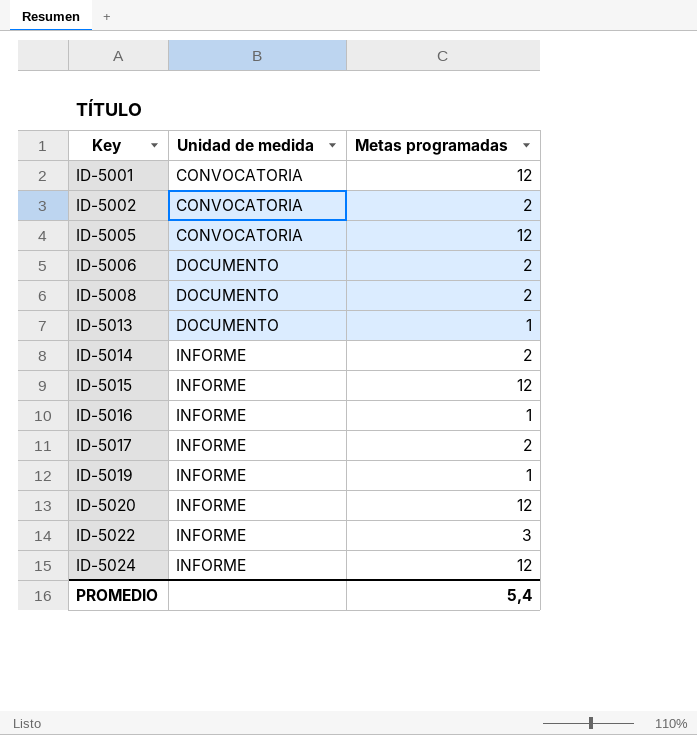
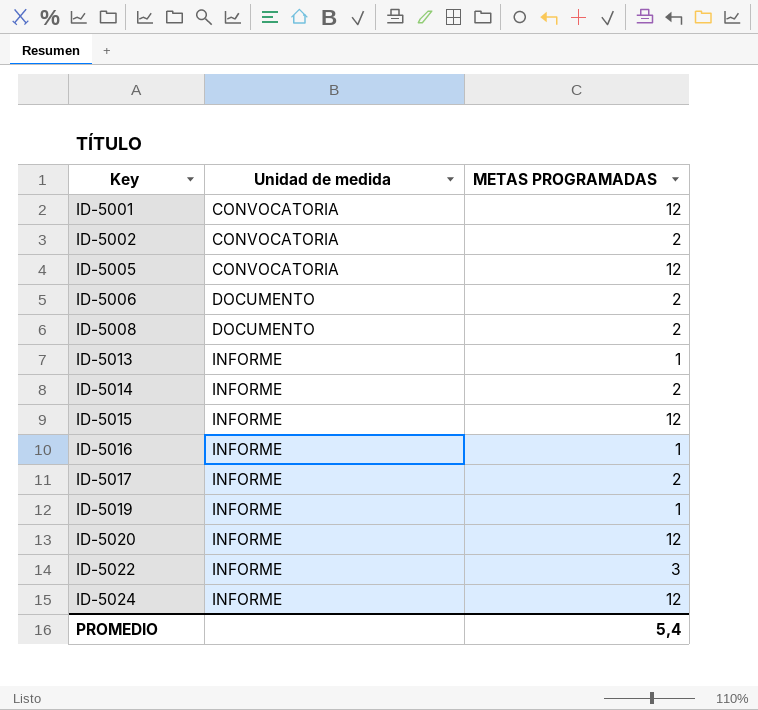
column name: Metas programadas -> METAS PROGRAMADAS
ID-5013 | Unidad de medida: DOCUMENTO -> INFORME

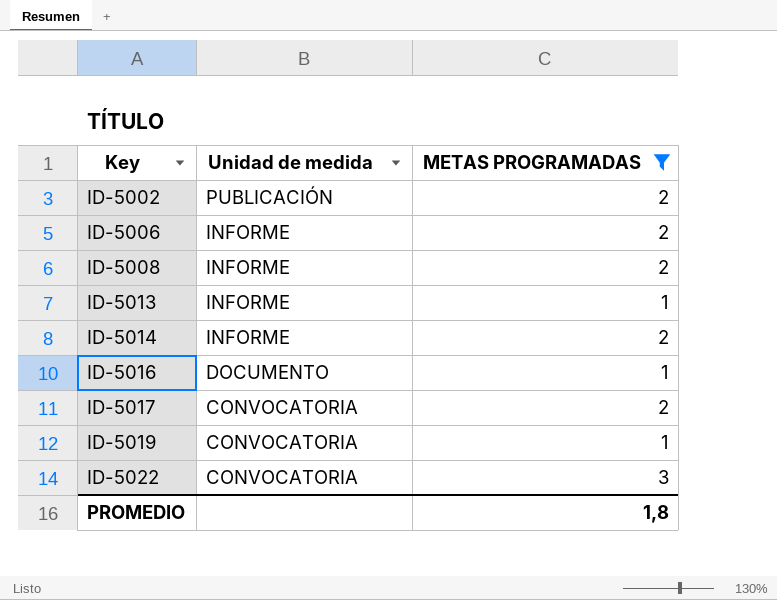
filter: none -> METAS PROGRAMADAS != 12
ID-5002 | Unidad de medida: CONVOCATORIA -> PUBLICACIÓN
ID-5006 | Unidad de medida: DOCUMENTO -> INFORME
ID-5008 | Unidad de medida: DOCUMENTO -> INFORME
ID-5016 | Unidad de medida: INFORME -> DOCUMENTO
ID-5017 | Unidad de medida: INFORME -> CONVOCATORIA
ID-5019 | Unidad de medida: INFORME -> CONVOCATORIA
ID-5022 | Unidad de medida: INFORME -> CONVOCATORIA
PROMEDIO | METAS PROGRAMADAS: 5,4 -> 1,8

